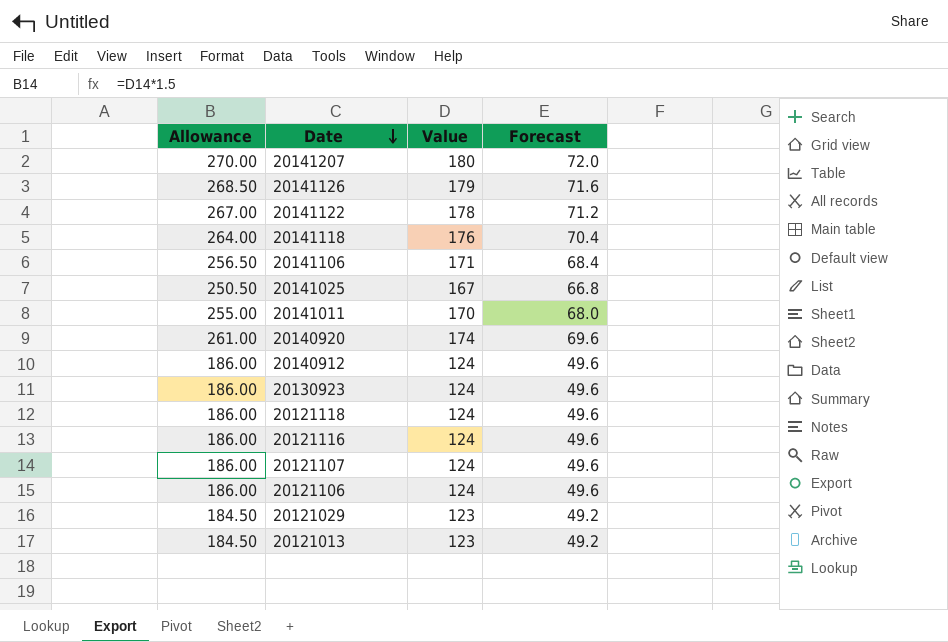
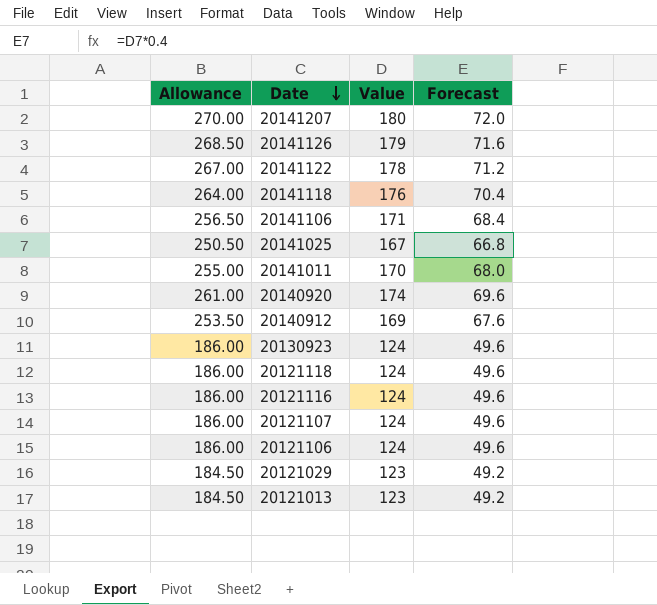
20140912 | Allowance: 186.00 -> 253.50
20140912 | Value: 124 -> 169
20140912 | Forecast: 49.6 -> 67.6

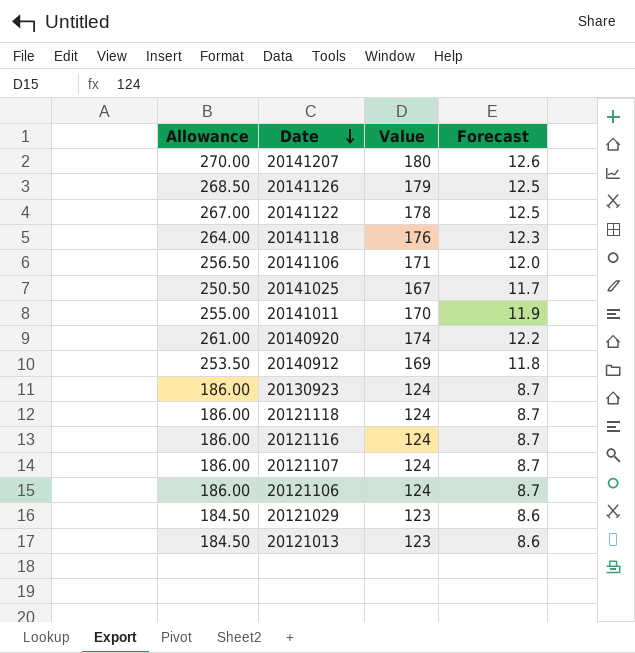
column Forecast | formula: [Value] * 0.4 -> [Value] * 0.07

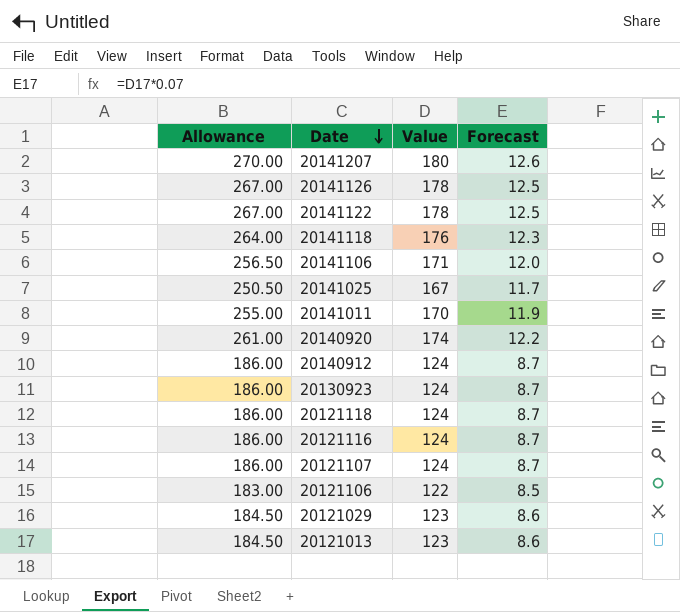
20141126 | Allowance: 268.50 -> 267.00
20141126 | Value: 179 -> 178
20140912 | Allowance: 253.50 -> 186.00
20140912 | Value: 169 -> 124
20140912 | Forecast: 11.8 -> 8.7
20121106 | Allowance: 186.00 -> 183.00
20121106 | Value: 124 -> 122
20121106 | Forecast: 8.7 -> 8.5

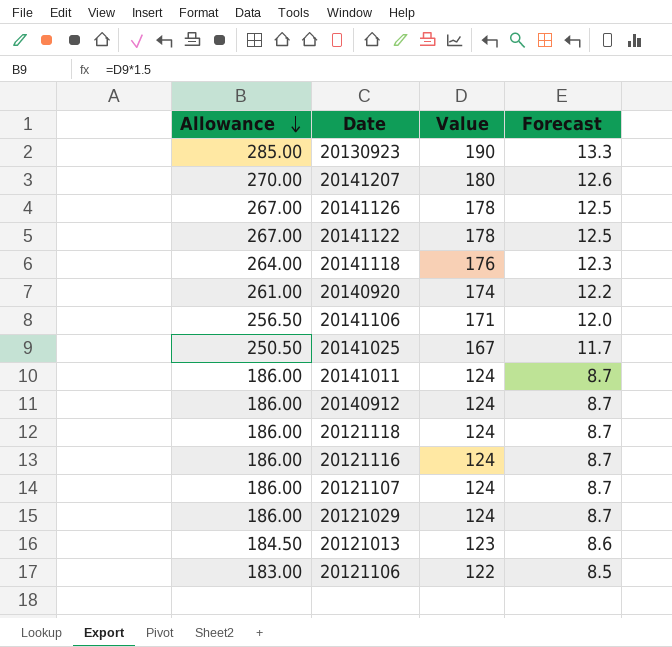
row order: Date descending -> Allowance descending
20130923 | Allowance: 186.00 -> 285.00
20130923 | Value: 124 -> 190
20130923 | Forecast: 8.7 -> 13.3
20141011 | Allowance: 255.00 -> 186.00
20141011 | Value: 170 -> 124
20141011 | Forecast: 11.9 -> 8.7
20121029 | Allowance: 184.50 -> 186.00
20121029 | Value: 123 -> 124
20121029 | Forecast: 8.6 -> 8.7

